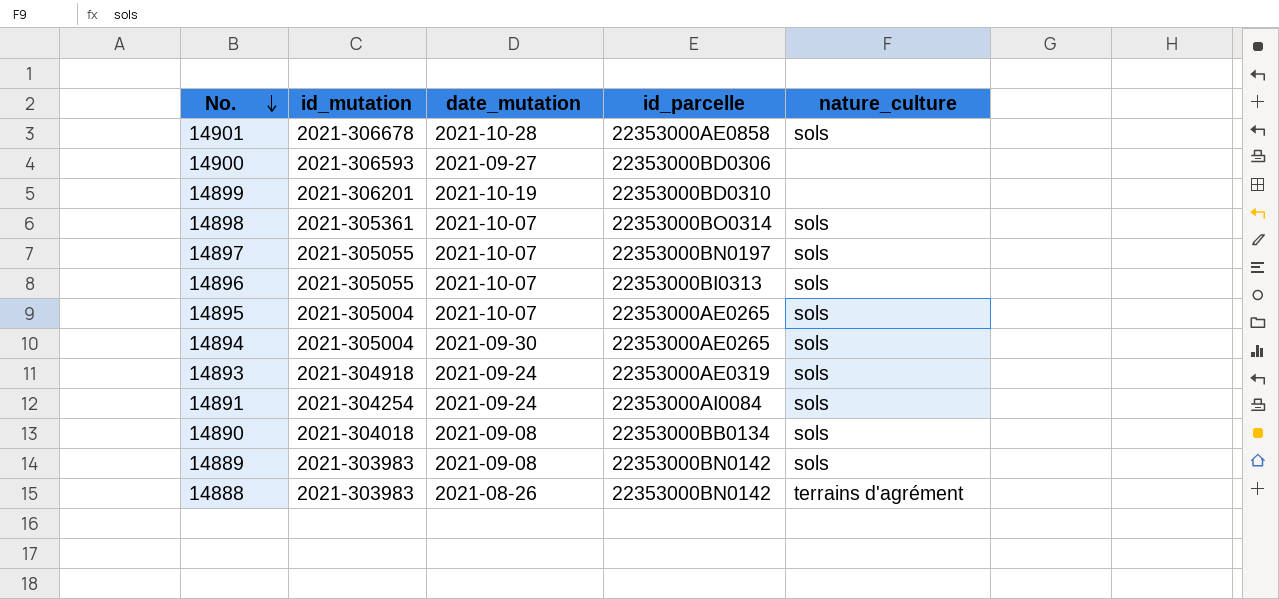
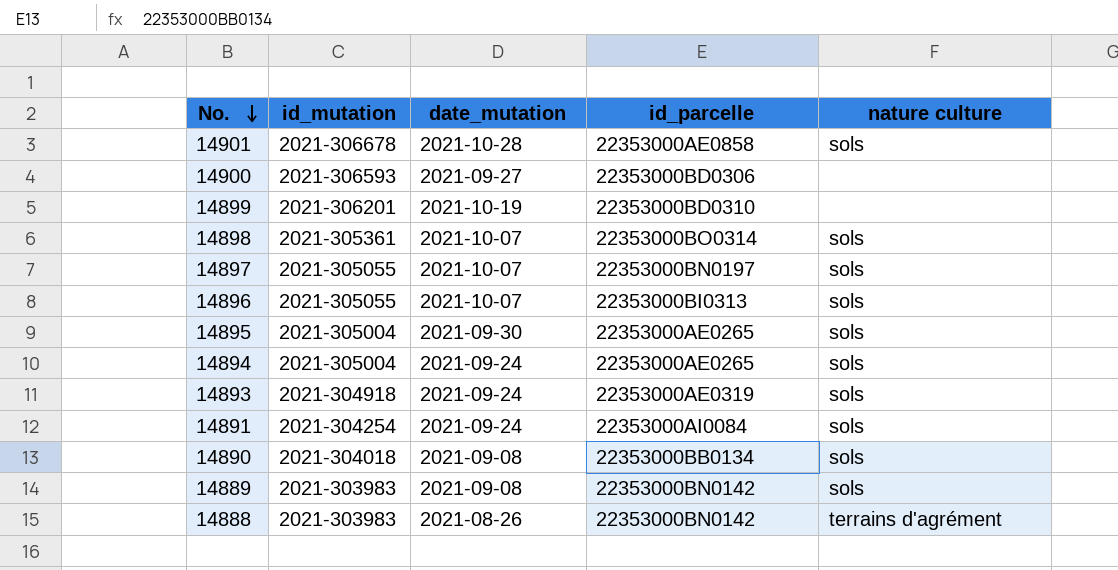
column name: nature_culture -> nature culture
14895 | date_mutation: 2021-10-07 -> 2021-09-30
14894 | date_mutation: 2021-09-30 -> 2021-09-24

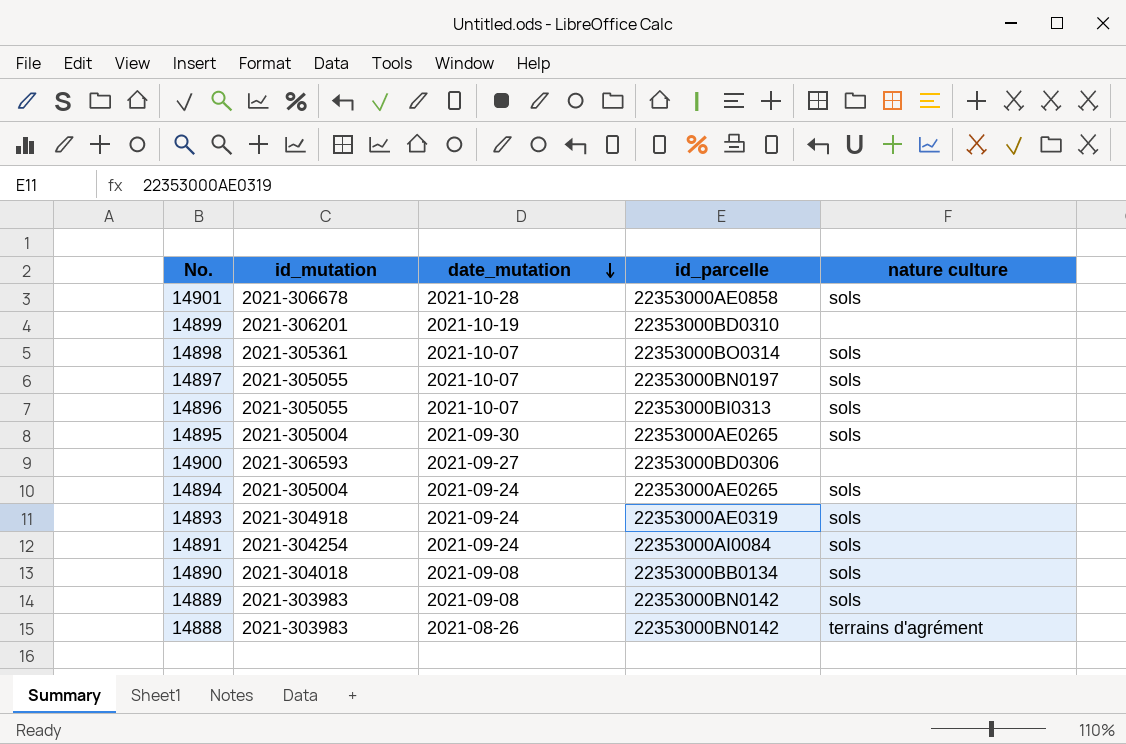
row order: No. descending -> date_mutation descending

